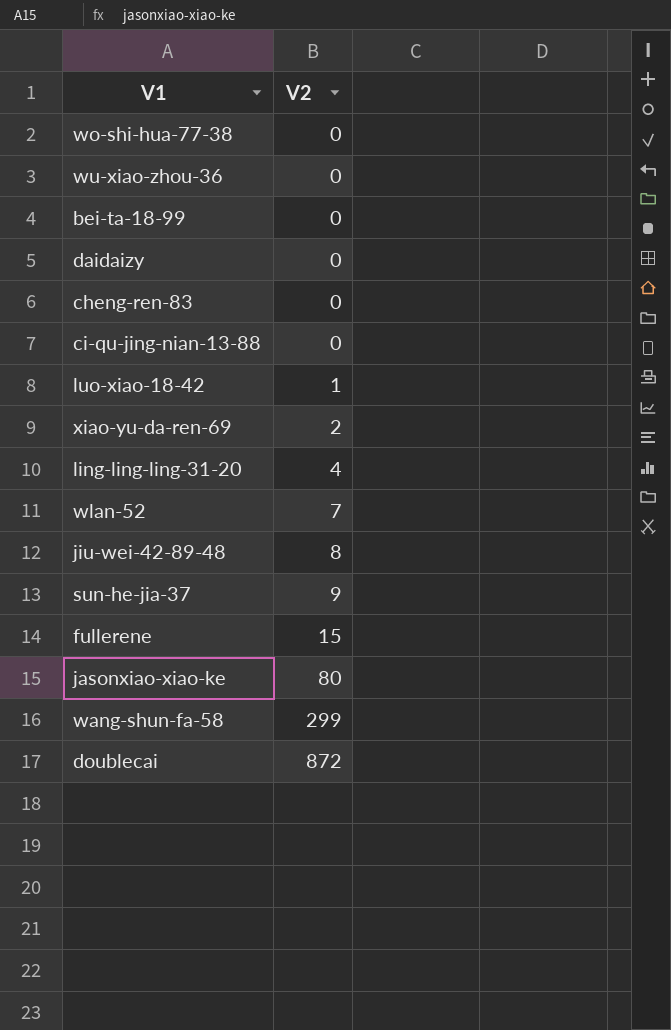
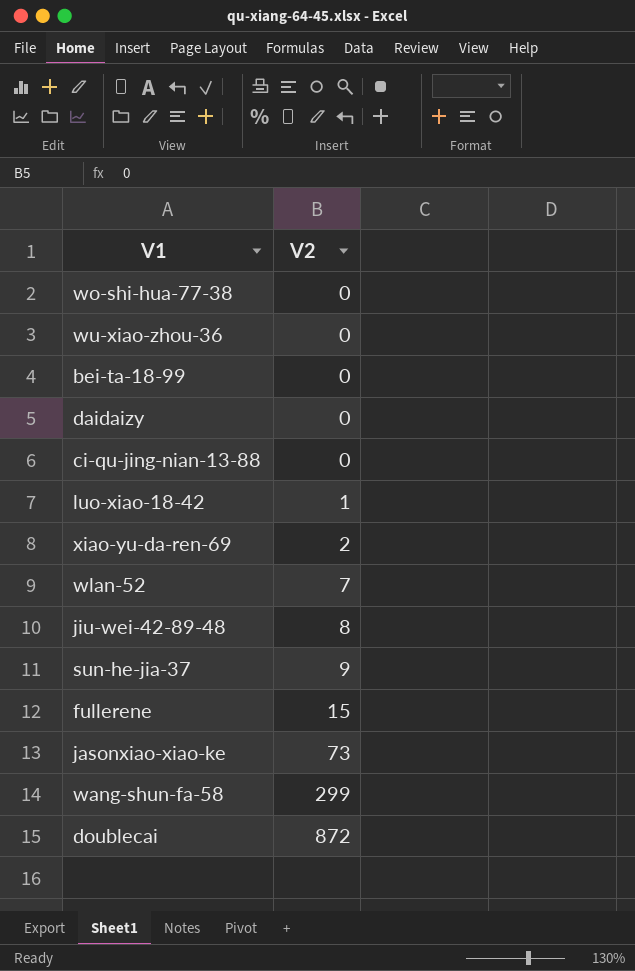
row cheng-ren-83: 0 -> none
row ling-ling-ling-31-20: 4 -> none
jasonxiao-xiao-ke | V2: 80 -> 73

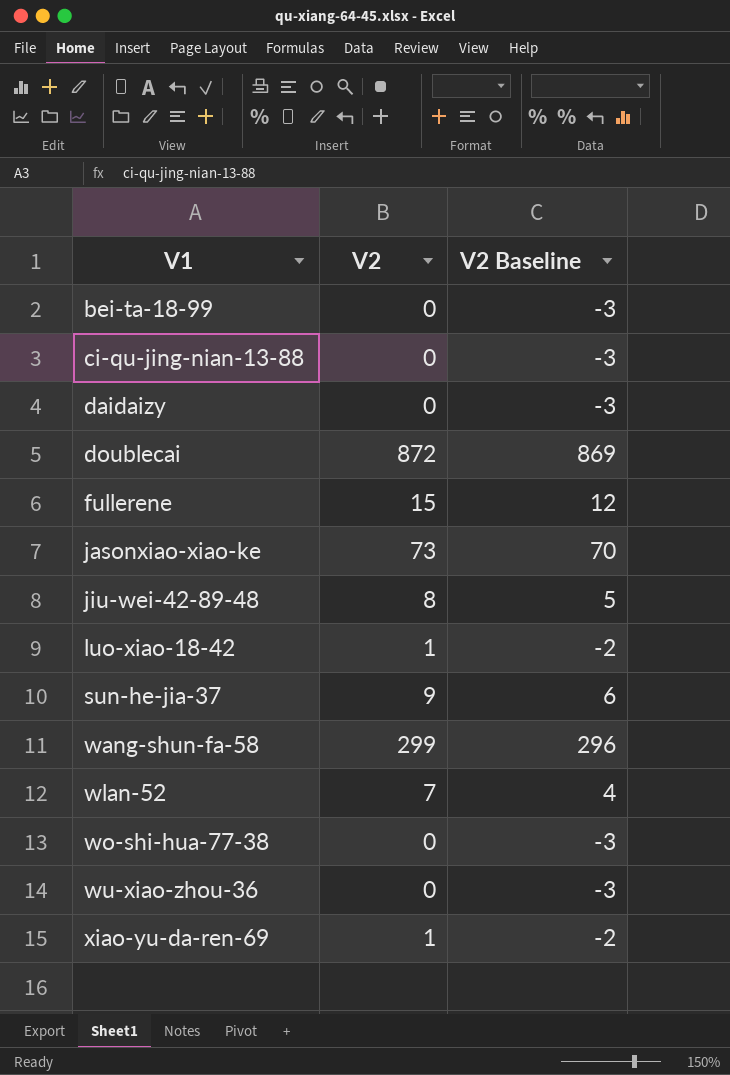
row order: V2 ascending -> V1 ascending
column V2 Baseline | formula: none -> [V2] - 3
xiao-yu-da-ren-69 | V2: 2 -> 1

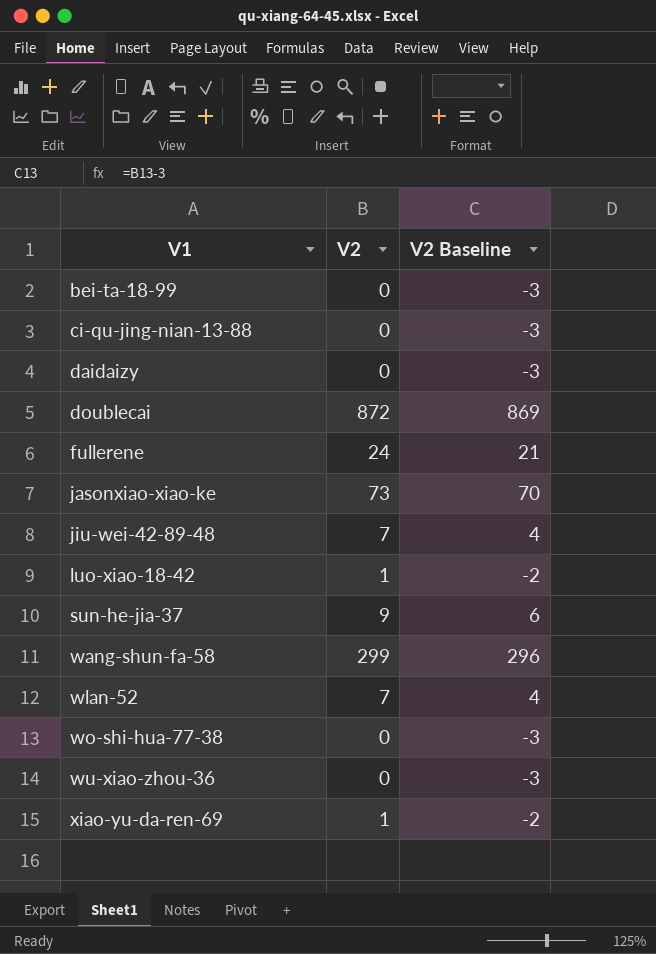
fullerene | V2: 15 -> 24
fullerene | V2 Baseline: 12 -> 21
jiu-wei-42-89-48 | V2: 8 -> 7
jiu-wei-42-89-48 | V2 Baseline: 5 -> 4

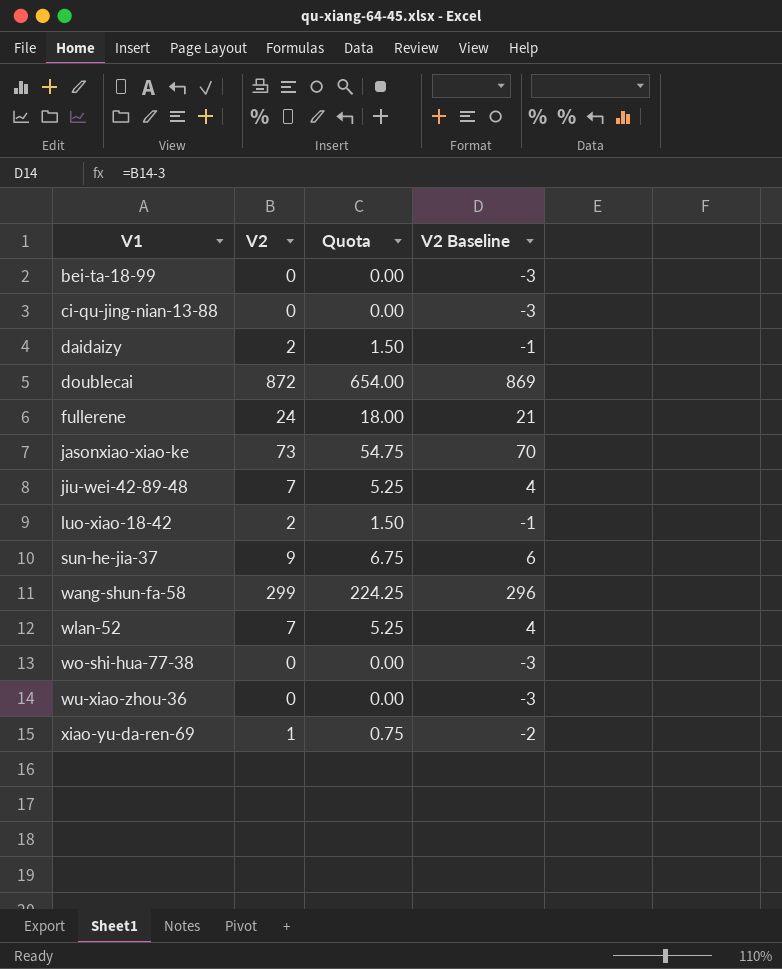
column Quota | formula: none -> [V2] * 0.75
daidaizy | V2: 0 -> 2
daidaizy | V2 Baseline: -3 -> -1
luo-xiao-18-42 | V2: 1 -> 2
luo-xiao-18-42 | V2 Baseline: -2 -> -1

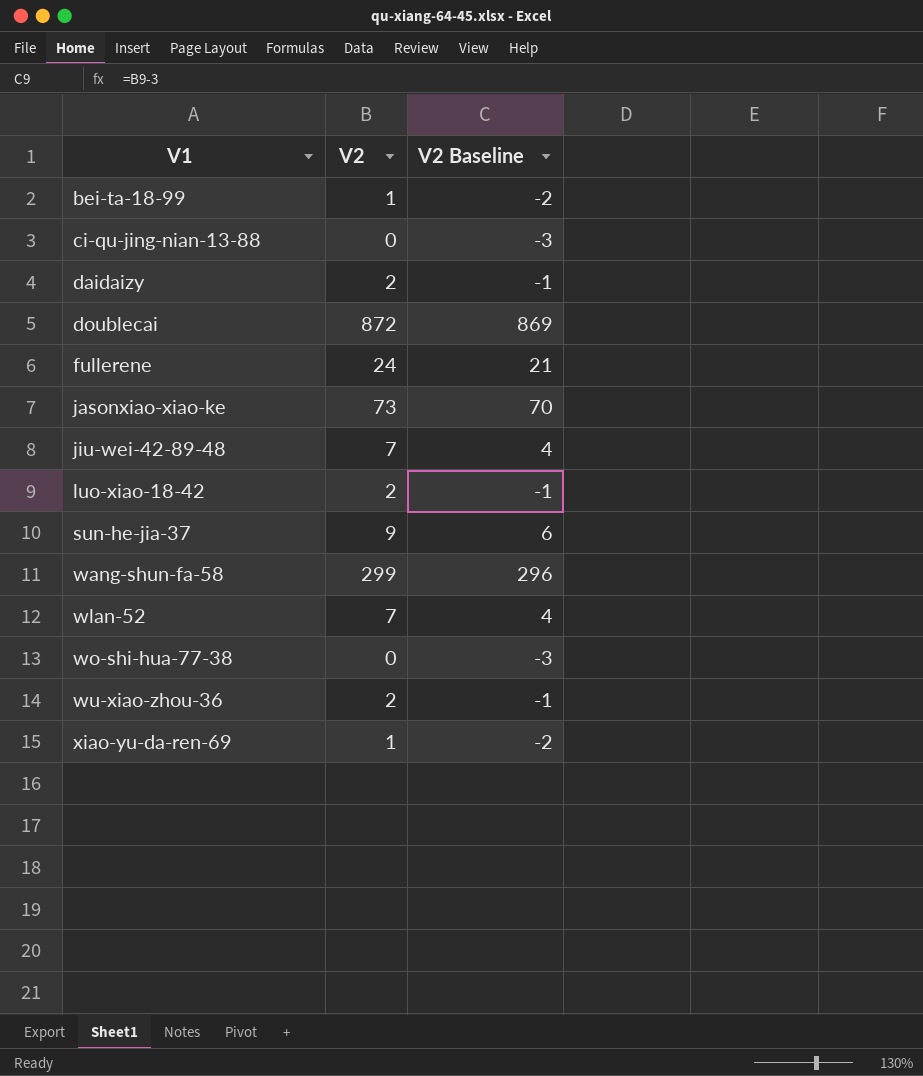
column Quota | formula: [V2] * 0.75 -> none
bei-ta-18-99 | V2: 0 -> 1
bei-ta-18-99 | V2 Baseline: -3 -> -2
wu-xiao-zhou-36 | V2: 0 -> 2
wu-xiao-zhou-36 | V2 Baseline: -3 -> -1

